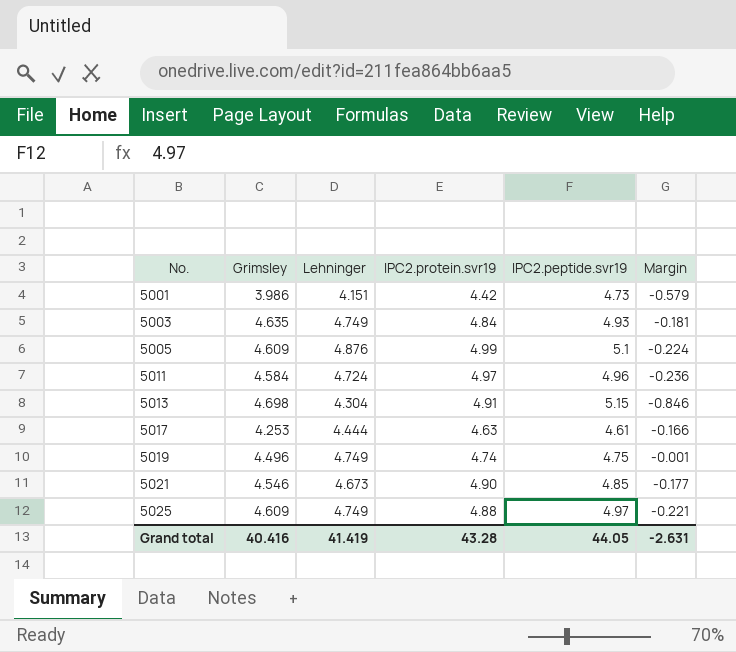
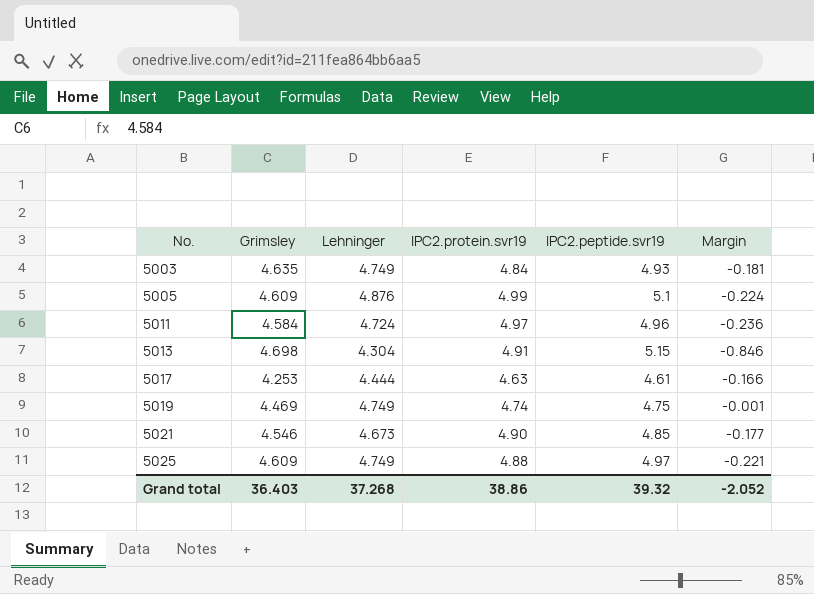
row 5001: 3.986 | 4.151 | 4.42 | 4.73 | -0.579 -> none
5019 | Grimsley: 4.496 -> 4.469
Grand total | Grimsley: 40.416 -> 36.403
Grand total | Lehninger: 41.419 -> 37.268
Grand total | IPC2.protein.svr19: 43.28 -> 38.86
Grand total | IPC2.peptide.svr19: 44.05 -> 39.32
Grand total | Margin: -2.631 -> -2.052

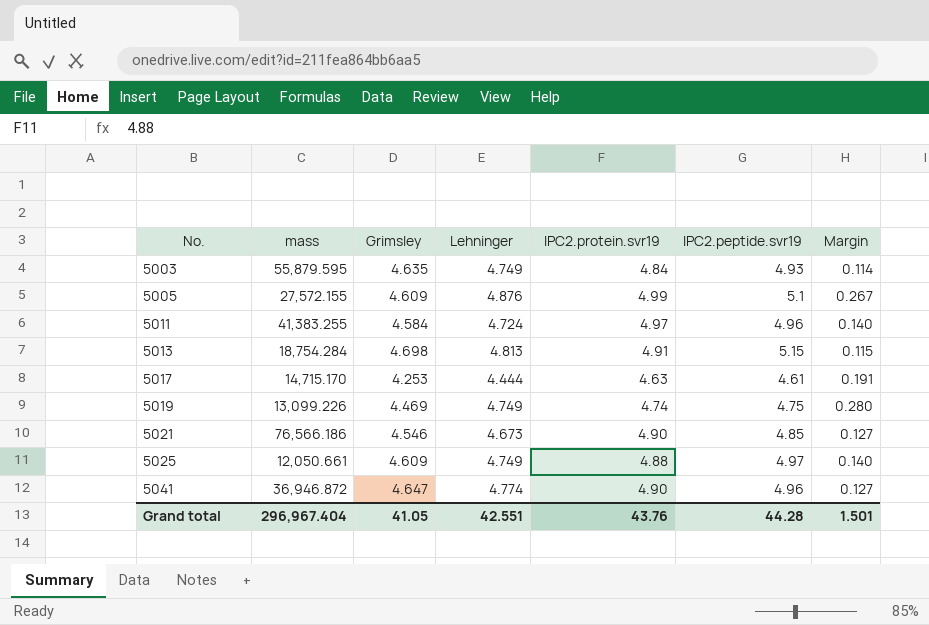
column mass | position: none -> 2
column Margin | formula: [Lehninger] - [IPC2.peptide.svr19] -> [Lehninger] - [Grimsley]
5013 | Lehninger: 4.304 -> 4.813
row 5041: none -> 36,946.872 | 4.647 | 4.774 | 4.90 | 4.96 | 0.127
Grand total | Grimsley: 36.403 -> 41.05
Grand total | Lehninger: 37.268 -> 42.551
Grand total | IPC2.protein.svr19: 38.86 -> 43.76
Grand total | IPC2.peptide.svr19: 39.32 -> 44.28
Grand total | Margin: -2.052 -> 1.501

